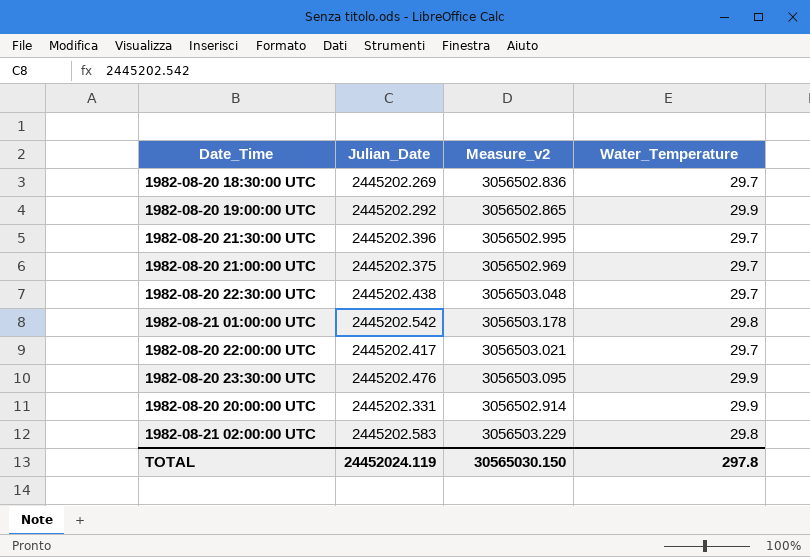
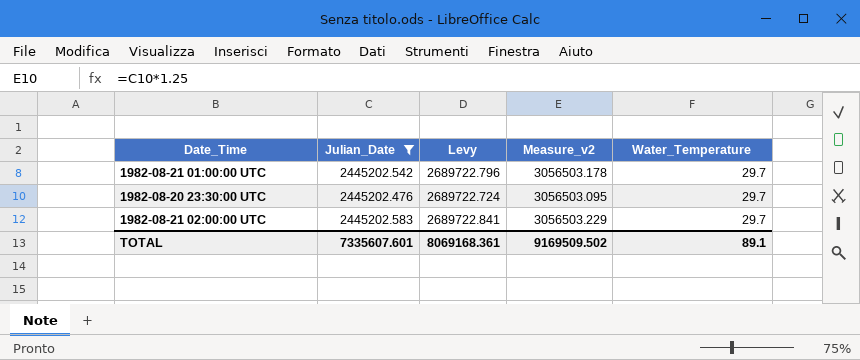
filter: none -> Julian_Date >= 2445202.476
column Levy | formula: none -> [Julian_Date] * 1.1
1982-08-21 01:00:00 UTC | Water_Temperature: 29.8 -> 29.7
1982-08-20 23:30:00 UTC | Water_Temperature: 29.9 -> 29.7
1982-08-21 02:00:00 UTC | Water_Temperature: 29.8 -> 29.7
TOTAL | Julian_Date: 24452024.119 -> 7335607.601
TOTAL | Measure_v2: 30565030.150 -> 9169509.502
TOTAL | Water_Temperature: 297.8 -> 89.1

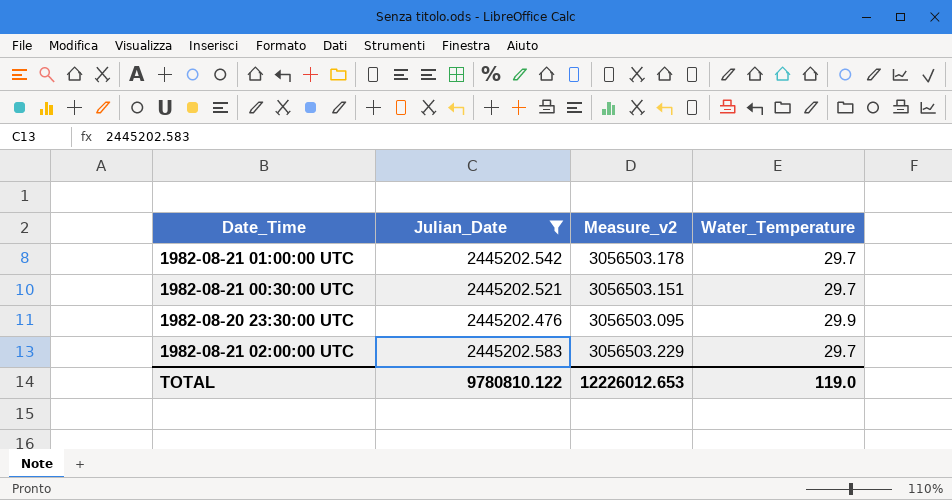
column Levy | formula: [Julian_Date] * 1.1 -> none
row 1982-08-21 00:30:00 UTC: none -> 2445202.521 | 3056503.151 | 29.7
1982-08-20 23:30:00 UTC | Water_Temperature: 29.7 -> 29.9
TOTAL | Julian_Date: 7335607.601 -> 9780810.122
TOTAL | Measure_v2: 9169509.502 -> 12226012.653
TOTAL | Water_Temperature: 89.1 -> 119.0

